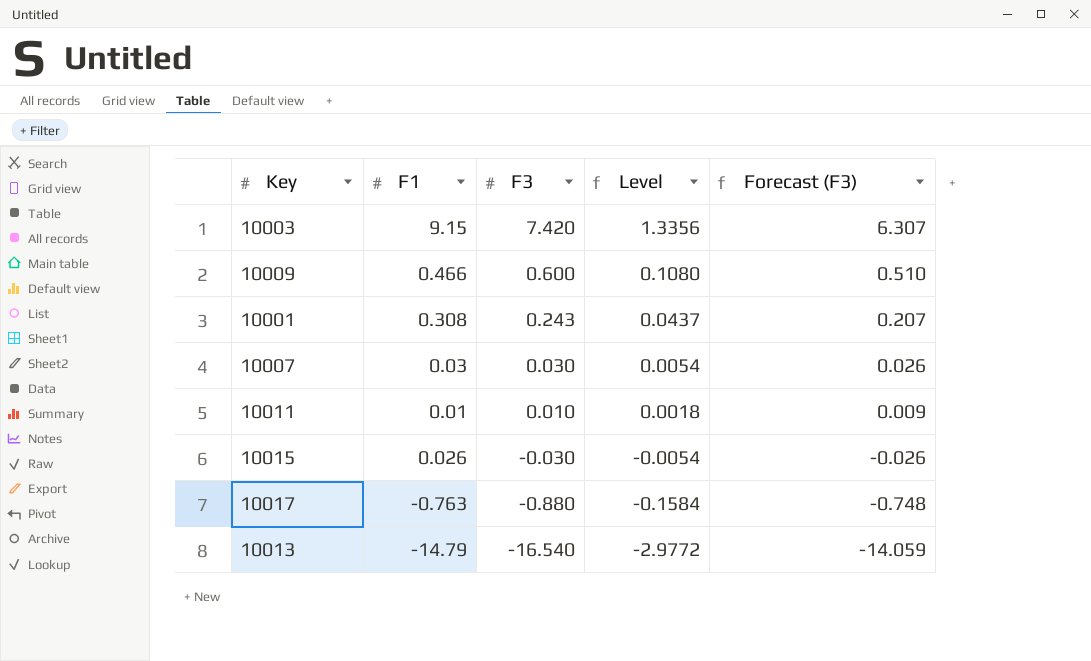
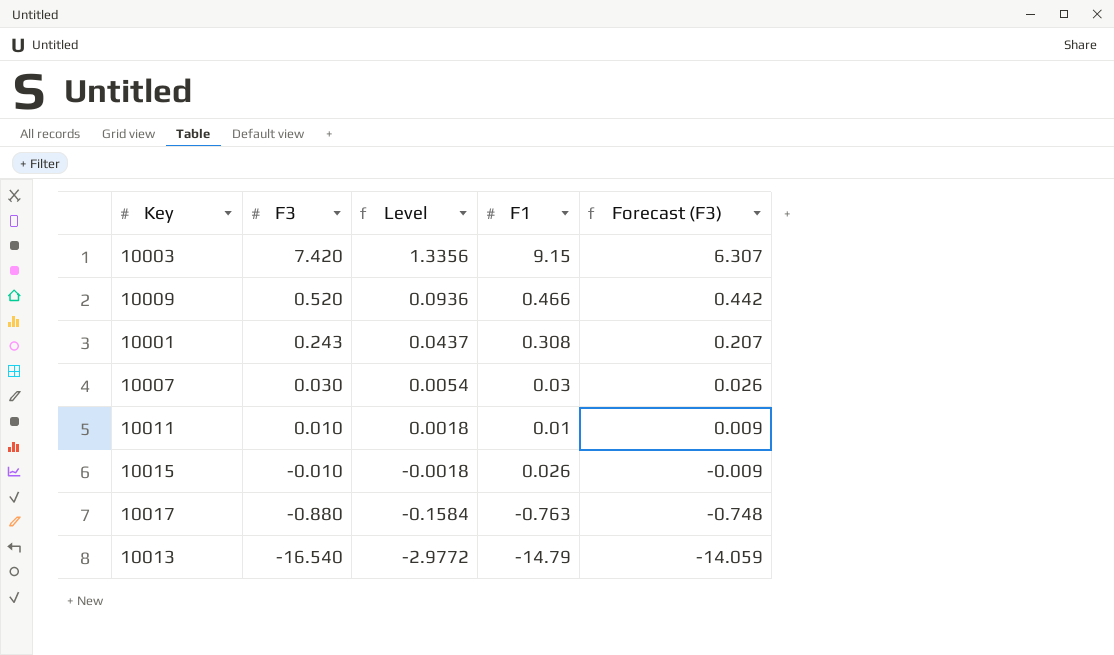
column F1 | position: 2 -> 4
10009 | F3: 0.600 -> 0.520
10009 | Level: 0.1080 -> 0.0936
10009 | Forecast (F3): 0.510 -> 0.442
10015 | F3: -0.030 -> -0.010
10015 | Level: -0.0054 -> -0.0018
10015 | Forecast (F3): -0.026 -> -0.009

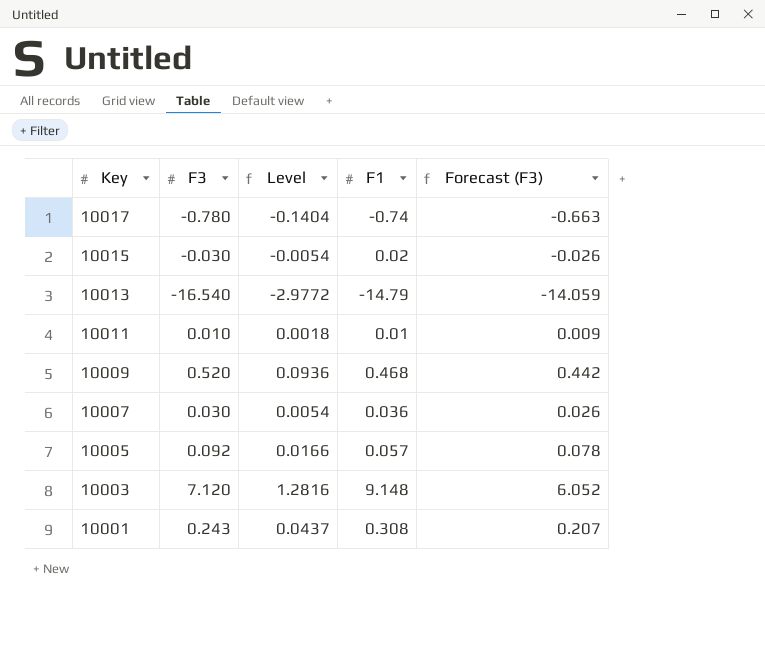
row order: F3 descending -> Key descending
10017 | F3: -0.880 -> -0.780
10017 | Level: -0.1584 -> -0.1404
10017 | F1: -0.763 -> -0.74
10017 | Forecast (F3): -0.748 -> -0.663
10015 | F3: -0.010 -> -0.030
10015 | Level: -0.0018 -> -0.0054
10015 | F1: 0.026 -> 0.02
10015 | Forecast (F3): -0.009 -> -0.026
10009 | F1: 0.466 -> 0.468
10007 | F1: 0.03 -> 0.036
row 10005: none -> 0.092 | 0.0166 | 0.057 | 0.078
10003 | F3: 7.420 -> 7.120
10003 | Level: 1.3356 -> 1.2816
10003 | F1: 9.15 -> 9.148
10003 | Forecast (F3): 6.307 -> 6.052

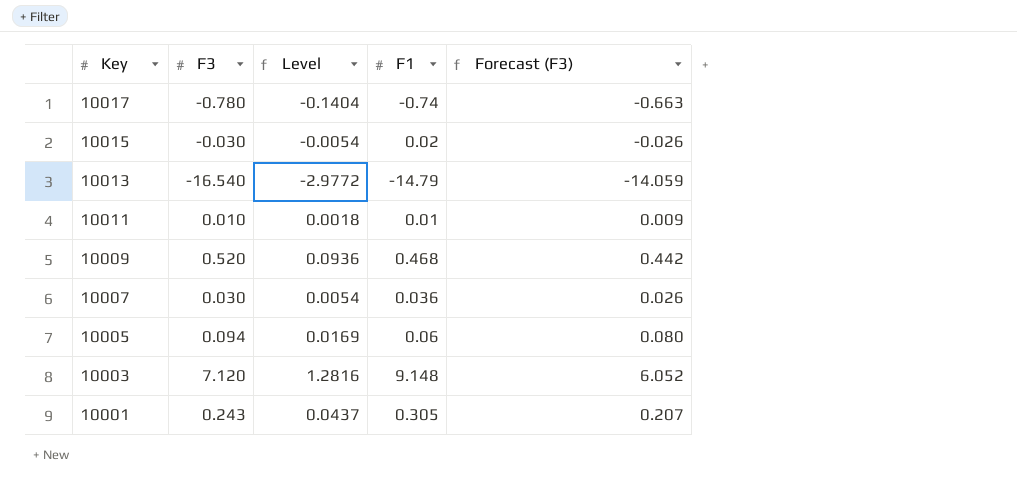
10005 | F3: 0.092 -> 0.094
10005 | Level: 0.0166 -> 0.0169
10005 | F1: 0.057 -> 0.06
10005 | Forecast (F3): 0.078 -> 0.080
10001 | F1: 0.308 -> 0.305

